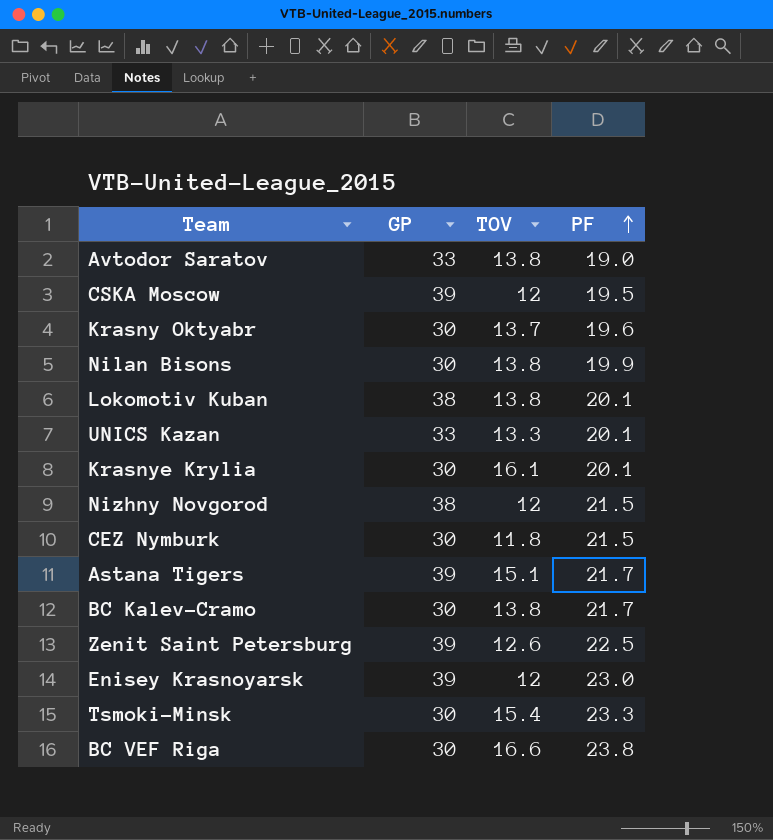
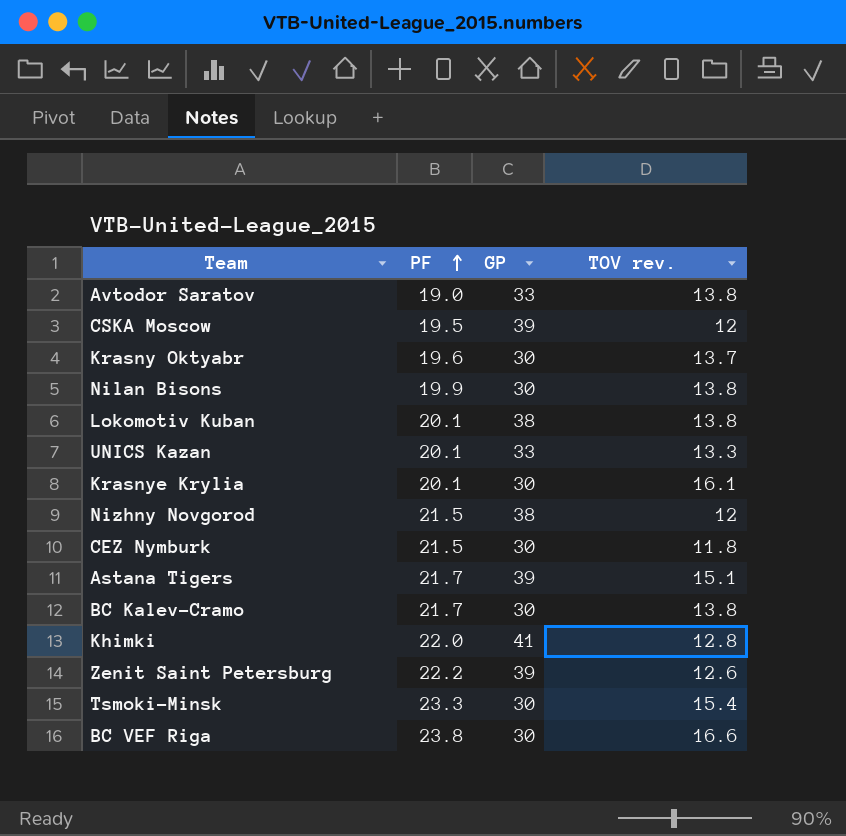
column PF | position: 4 -> 2
column name: TOV -> TOV rev.
row Enisey Krasnoyarsk: 39 | 12 | 23.0 -> none
row Khimki: none -> 22.0 | 41 | 12.8
Zenit Saint Petersburg | PF: 22.5 -> 22.2

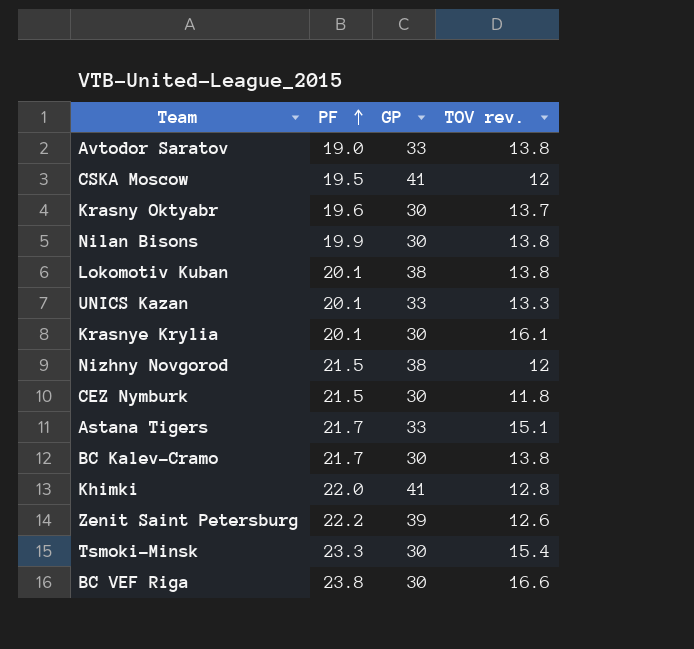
CSKA Moscow | GP: 39 -> 41
Astana Tigers | GP: 39 -> 33

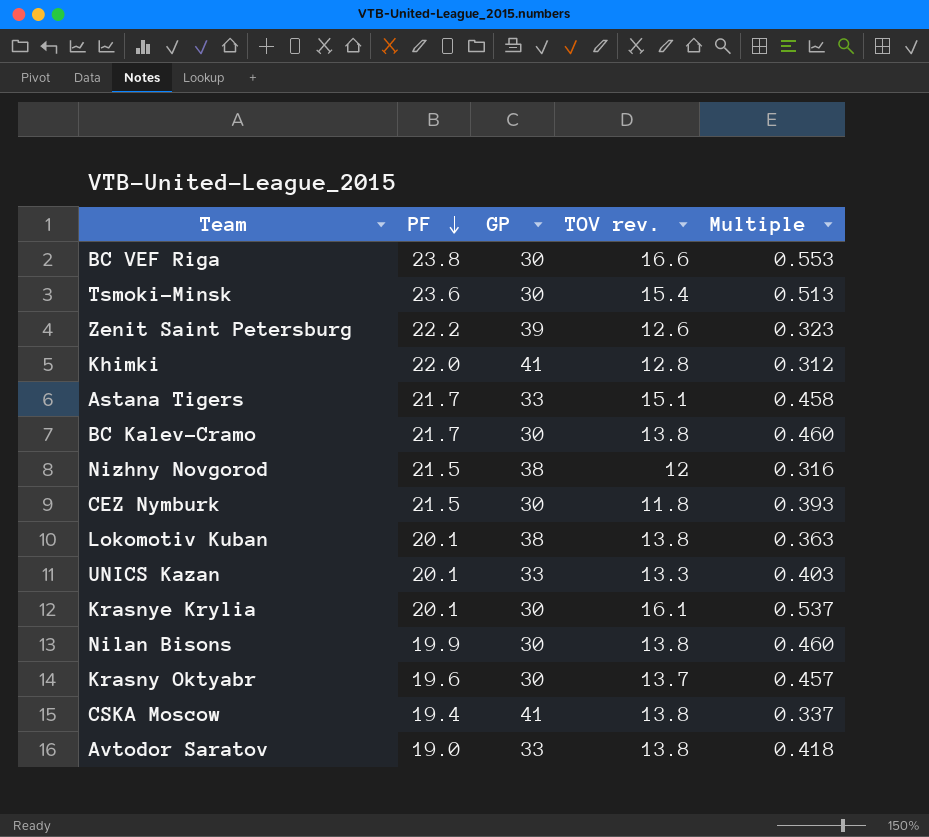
row order: PF ascending -> PF descending
column Multiple | formula: none -> [TOV rev.] / [GP]
Tsmoki-Minsk | PF: 23.3 -> 23.6
CSKA Moscow | PF: 19.5 -> 19.4
CSKA Moscow | TOV rev.: 12 -> 13.8

